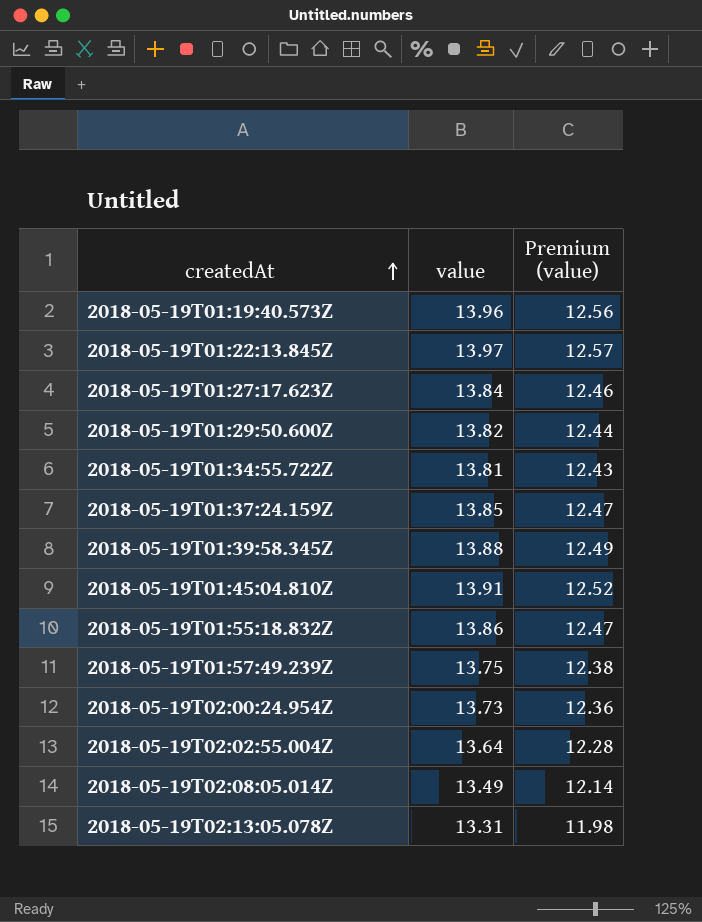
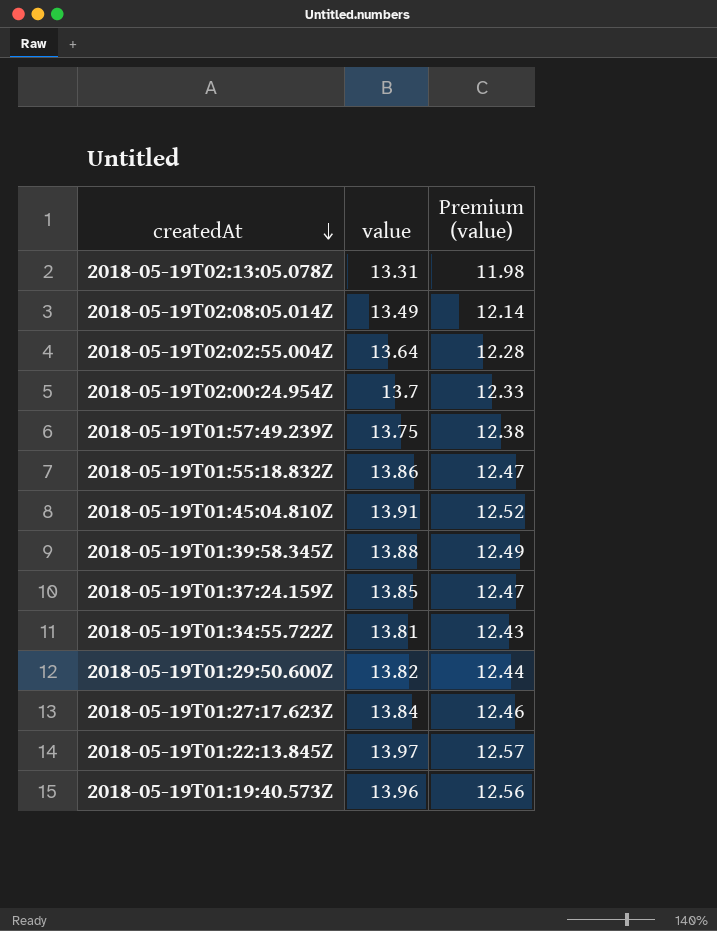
row order: createdAt ascending -> createdAt descending
2018-05-19T02:00:24.954Z | value: 13.73 -> 13.7
2018-05-19T02:00:24.954Z | Premium (value): 12.36 -> 12.33

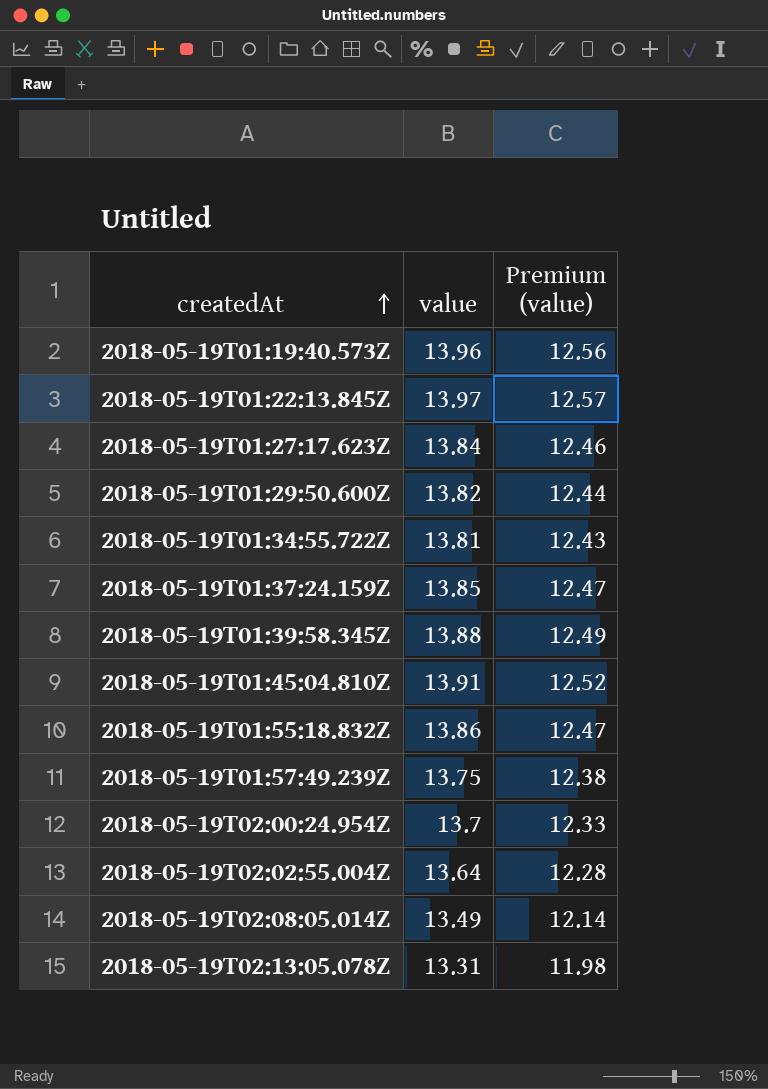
row order: createdAt descending -> createdAt ascending

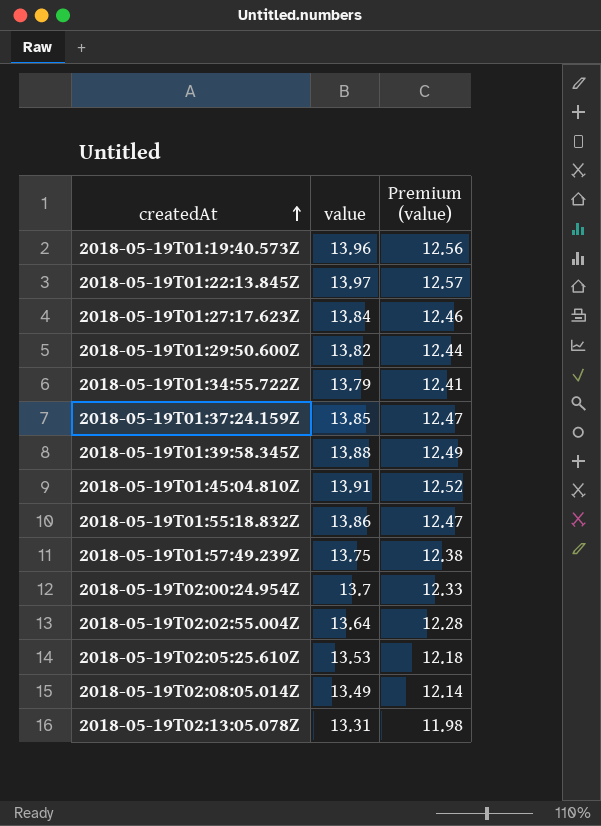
2018-05-19T01:34:55.722Z | value: 13.81 -> 13.79
2018-05-19T01:34:55.722Z | Premium (value): 12.43 -> 12.41
row 2018-05-19T02:05:25.610Z: none -> 13.53 | 12.18

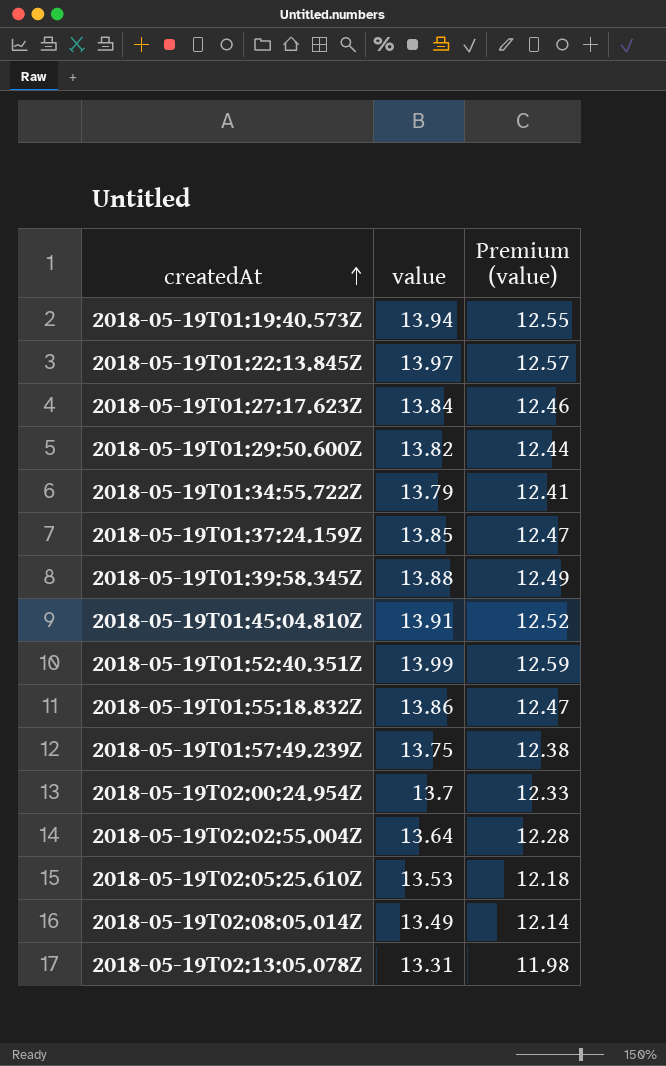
2018-05-19T01:19:40.573Z | value: 13.96 -> 13.94
2018-05-19T01:19:40.573Z | Premium (value): 12.56 -> 12.55
row 2018-05-19T01:52:40.351Z: none -> 13.99 | 12.59

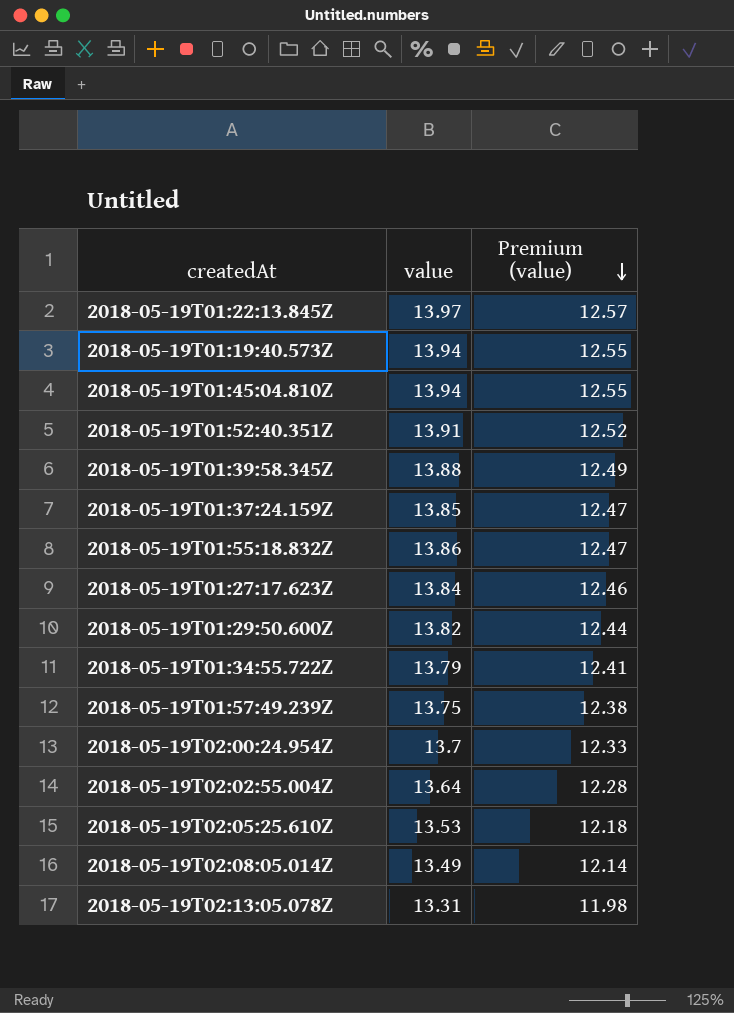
row order: createdAt ascending -> Premium (value) descending
2018-05-19T01:45:04.810Z | value: 13.91 -> 13.94
2018-05-19T01:45:04.810Z | Premium (value): 12.52 -> 12.55
2018-05-19T01:52:40.351Z | value: 13.99 -> 13.91
2018-05-19T01:52:40.351Z | Premium (value): 12.59 -> 12.52

